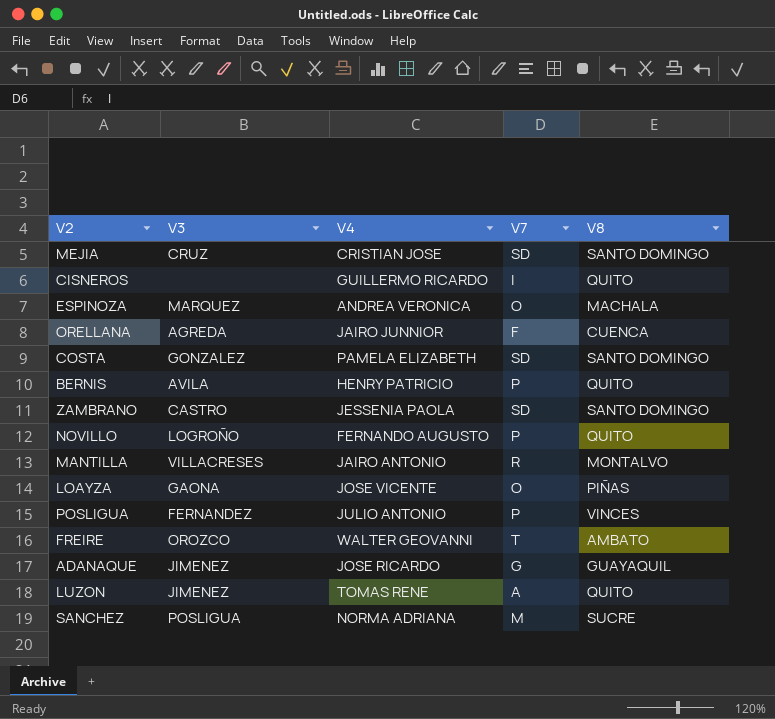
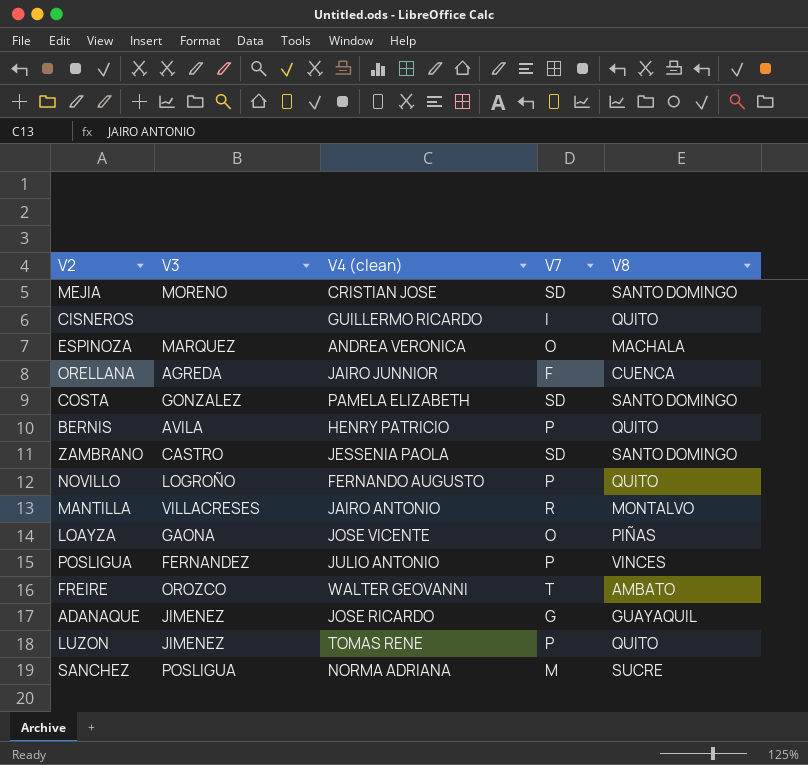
column name: V4 -> V4 (clean)
MEJIA | V3: CRUZ -> MORENO
LUZON | V7: A -> P

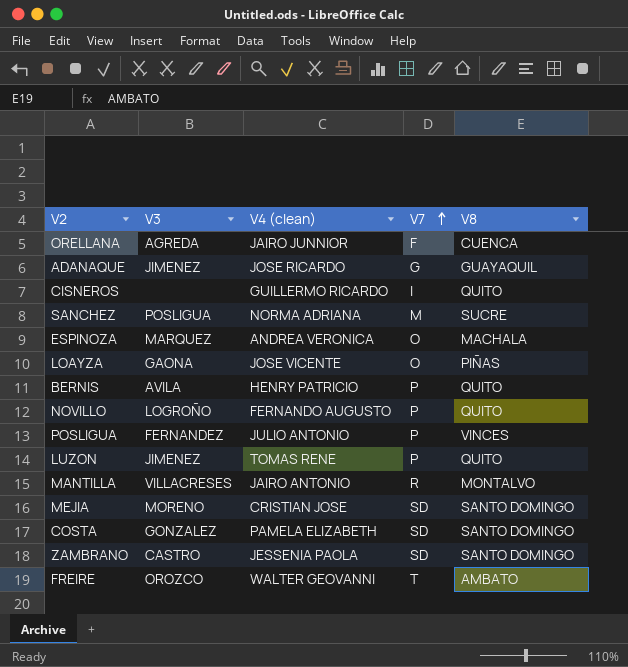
row order: none -> V7 ascending

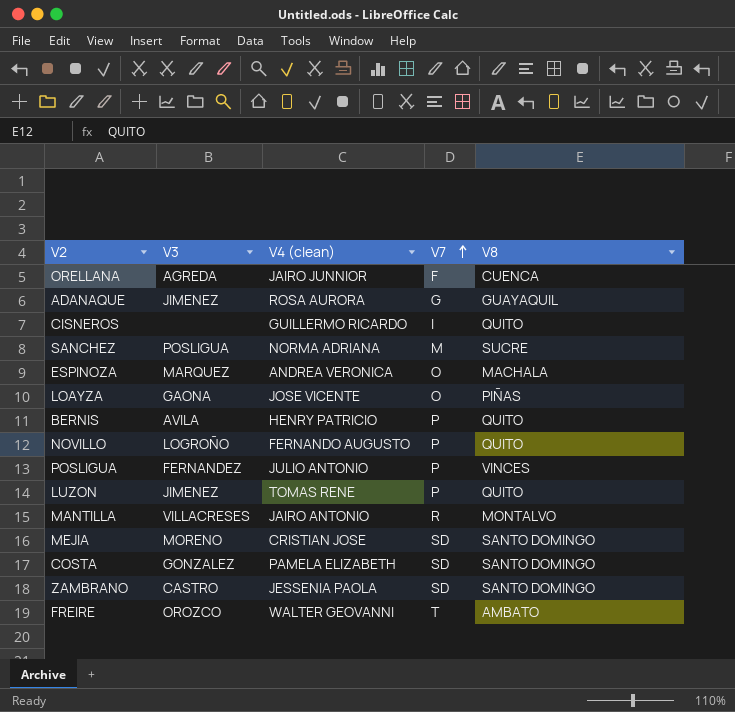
ADANAQUE | V4 (clean): JOSE RICARDO -> ROSA AURORA

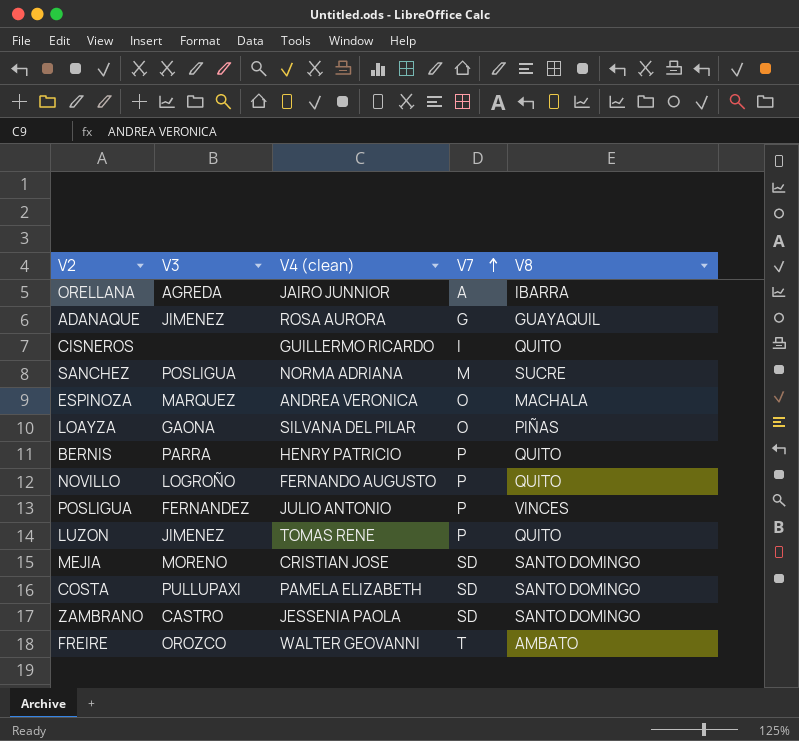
row MANTILLA: VILLACRESES | JAIRO ANTONIO | R | MONTALVO -> none
ORELLANA | V7: F -> A
ORELLANA | V8: CUENCA -> IBARRA
LOAYZA | V4 (clean): JOSE VICENTE -> SILVANA DEL PILAR
BERNIS | V3: AVILA -> PARRA
COSTA | V3: GONZALEZ -> PULLUPAXI

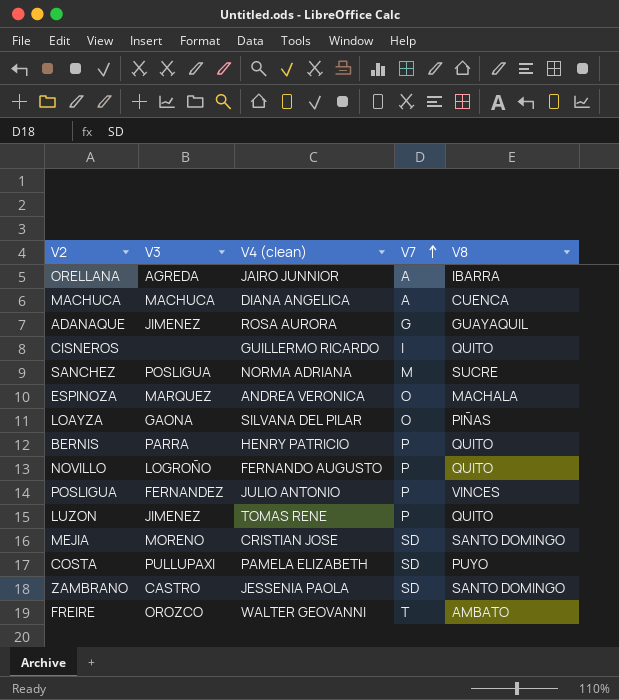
row MACHUCA: none -> MACHUCA | DIANA ANGELICA | A | CUENCA
COSTA | V8: SANTO DOMINGO -> PUYO

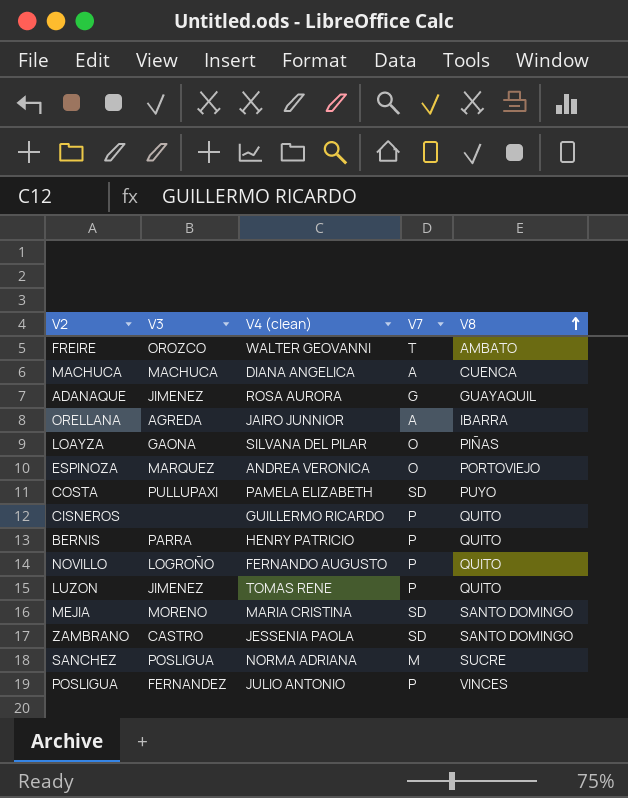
row order: V7 ascending -> V8 ascending
ESPINOZA | V8: MACHALA -> PORTOVIEJO
CISNEROS | V7: I -> P
MEJIA | V4 (clean): CRISTIAN JOSE -> MARIA CRISTINA

